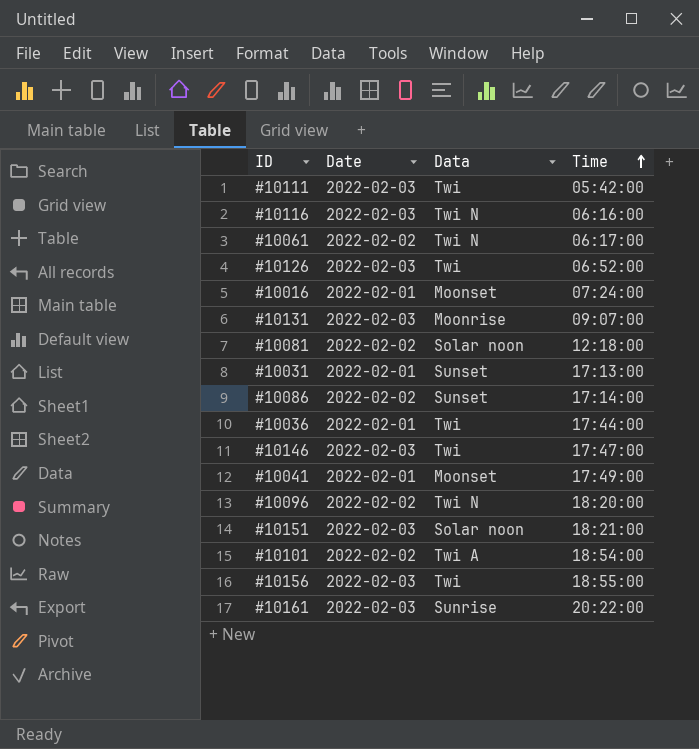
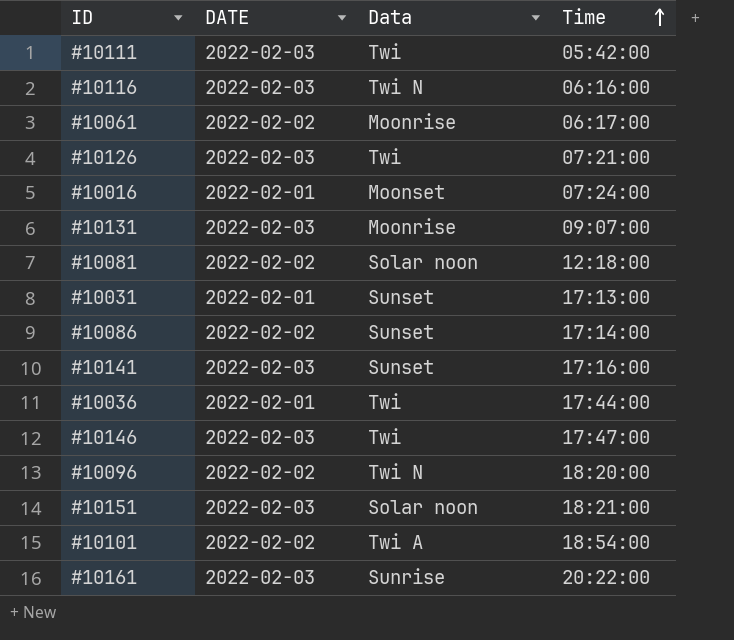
column name: Date -> DATE
row #10041: 2022-02-01 | Moonset | 17:49:00 -> none
row #10156: 2022-02-03 | Twi | 18:55:00 -> none
#10061 | Data: Twi N -> Moonrise
#10126 | Time: 06:52:00 -> 07:21:00
row #10141: none -> 2022-02-03 | Sunset | 17:16:00

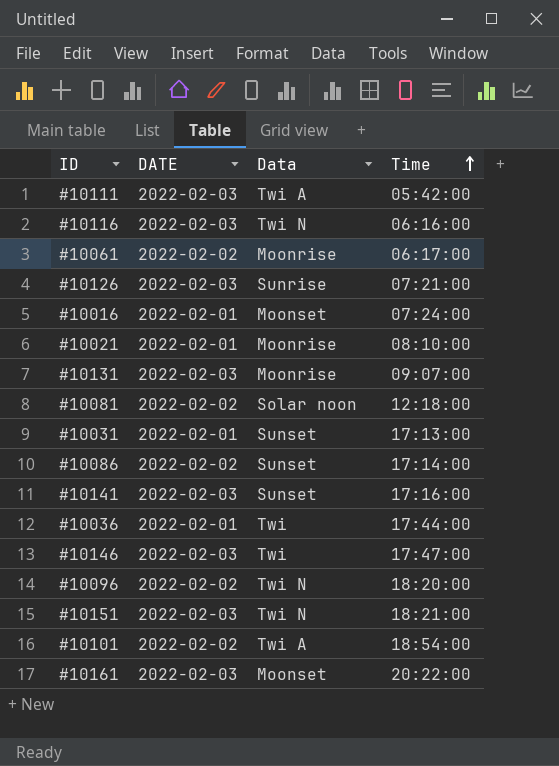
#10111 | Data: Twi -> Twi A
#10126 | Data: Twi -> Sunrise
row #10021: none -> 2022-02-01 | Moonrise | 08:10:00
#10151 | Data: Solar noon -> Twi N
#10161 | Data: Sunrise -> Moonset

